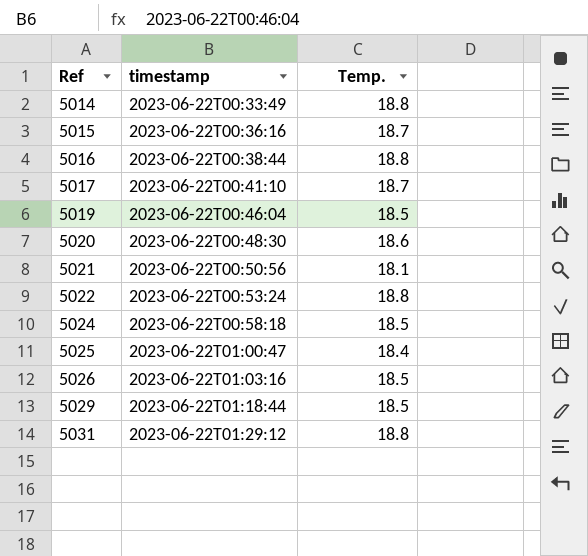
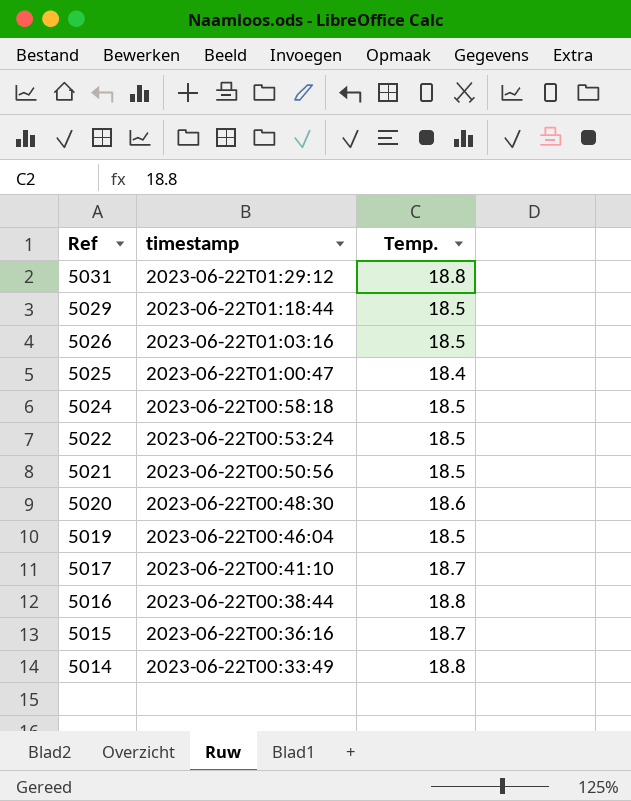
row order: Ref ascending -> Ref descending
5022 | Temp.: 18.8 -> 18.5
5021 | Temp.: 18.1 -> 18.5

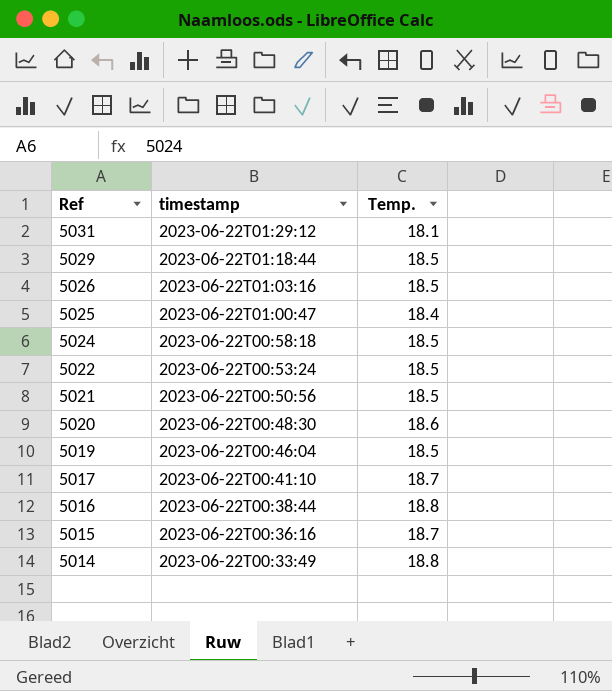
5031 | Temp.: 18.8 -> 18.1

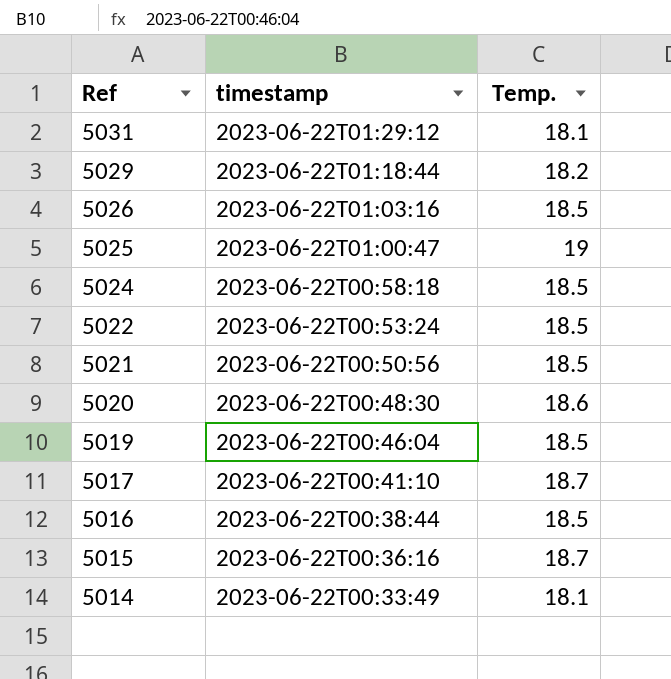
5029 | Temp.: 18.5 -> 18.2
5025 | Temp.: 18.4 -> 19
5016 | Temp.: 18.8 -> 18.5
5014 | Temp.: 18.8 -> 18.1

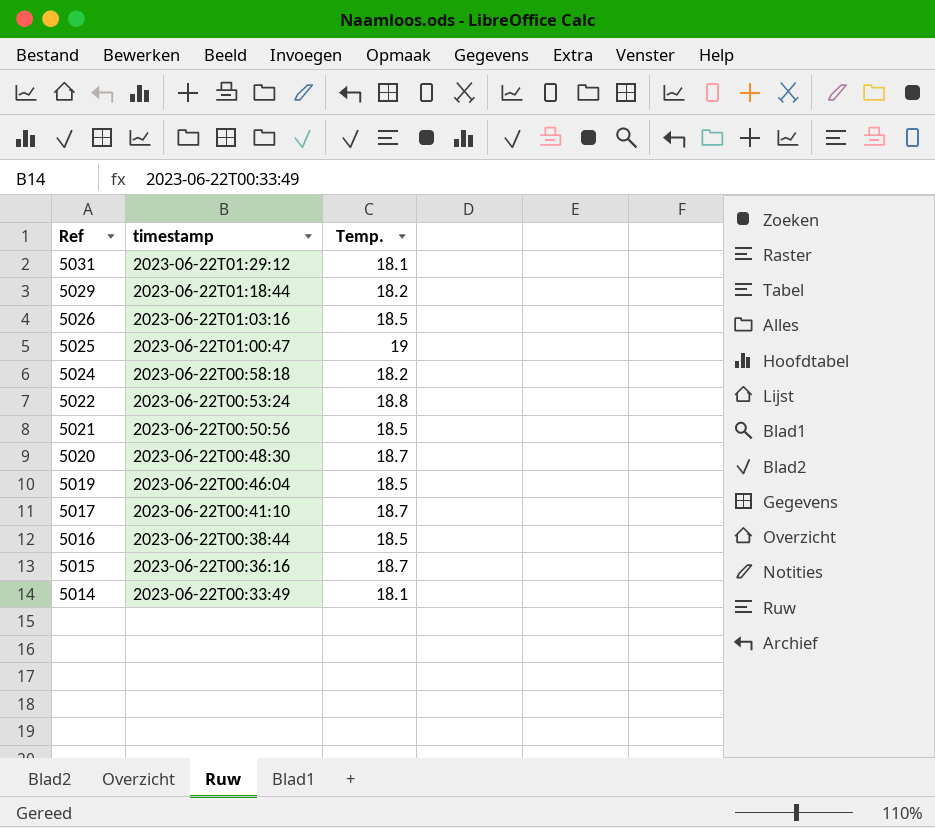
5024 | Temp.: 18.5 -> 18.2
5022 | Temp.: 18.5 -> 18.8
5020 | Temp.: 18.6 -> 18.7

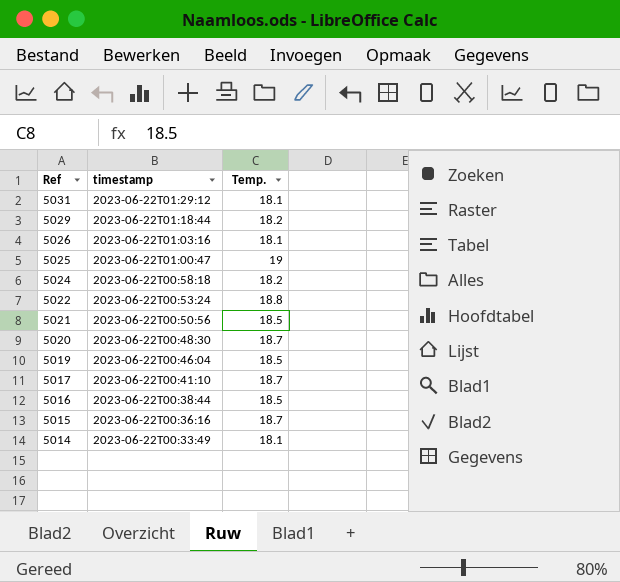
5026 | Temp.: 18.5 -> 18.1

